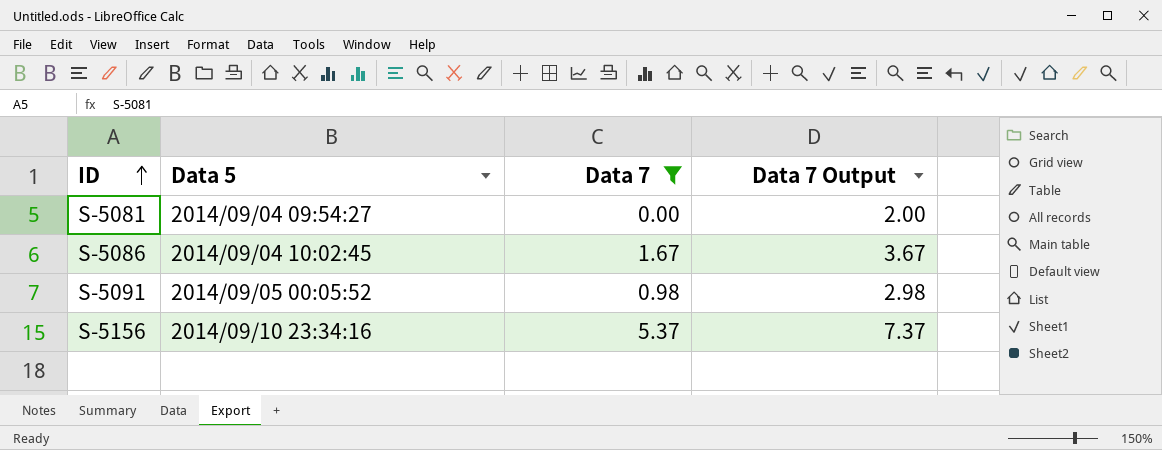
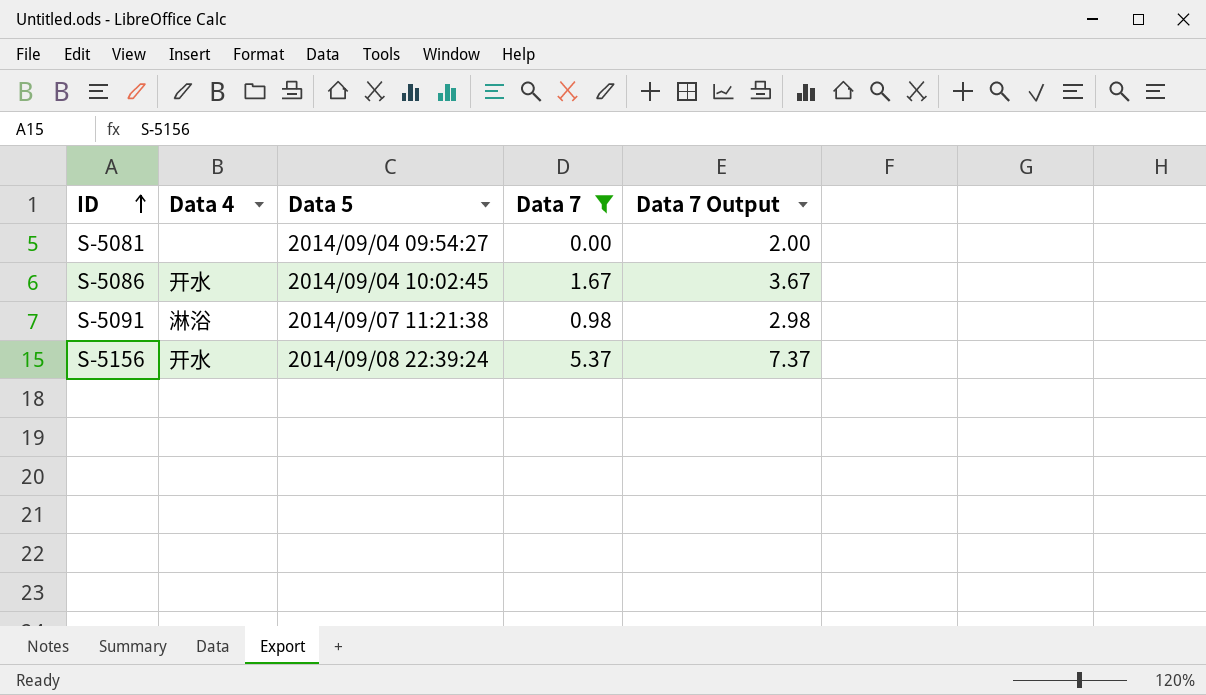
column Data 4 | position: none -> 2
S-5091 | Data 5: 2014/09/05 00:05:52 -> 2014/09/07 11:21:38
S-5156 | Data 5: 2014/09/10 23:34:16 -> 2014/09/08 22:39:24

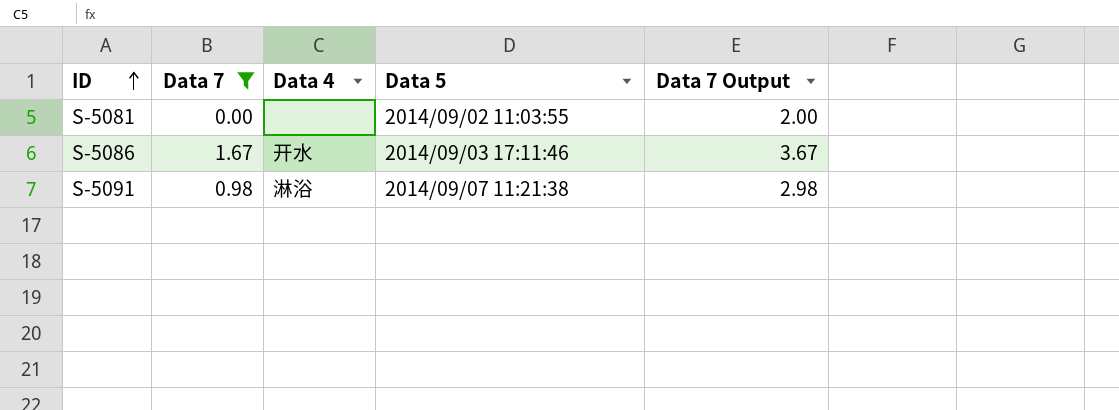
column Data 7 | position: 4 -> 2
row S-5156: 开水 | 2014/09/08 22:39:24 | 5.37 | 7.37 -> none
S-5081 | Data 5: 2014/09/04 09:54:27 -> 2014/09/02 11:03:55
S-5086 | Data 5: 2014/09/04 10:02:45 -> 2014/09/03 17:11:46

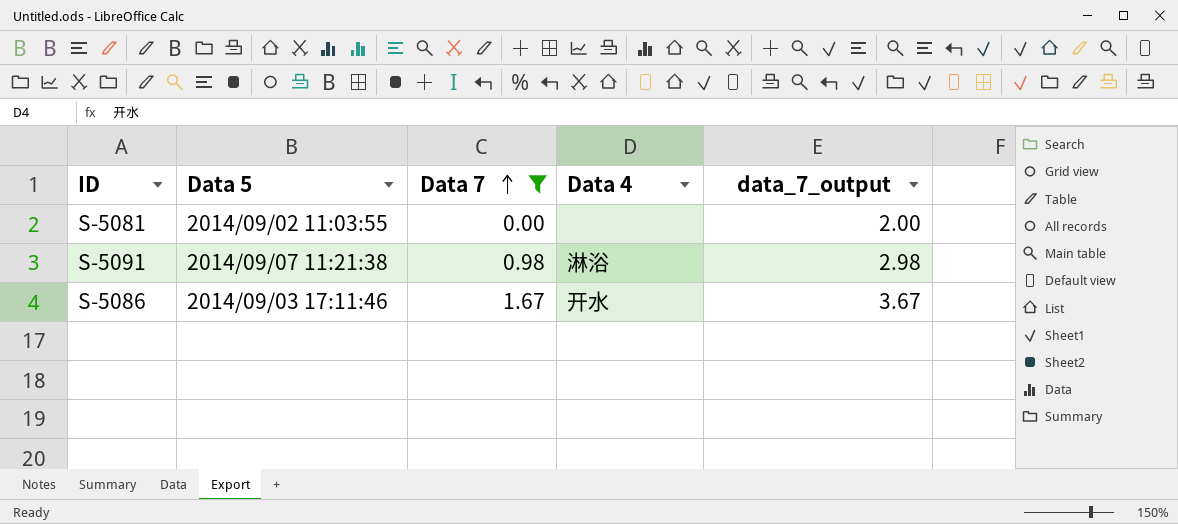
row order: ID ascending -> Data 7 ascending
column Data 5 | position: 4 -> 2
column name: Data 7 Output -> data_7_output

